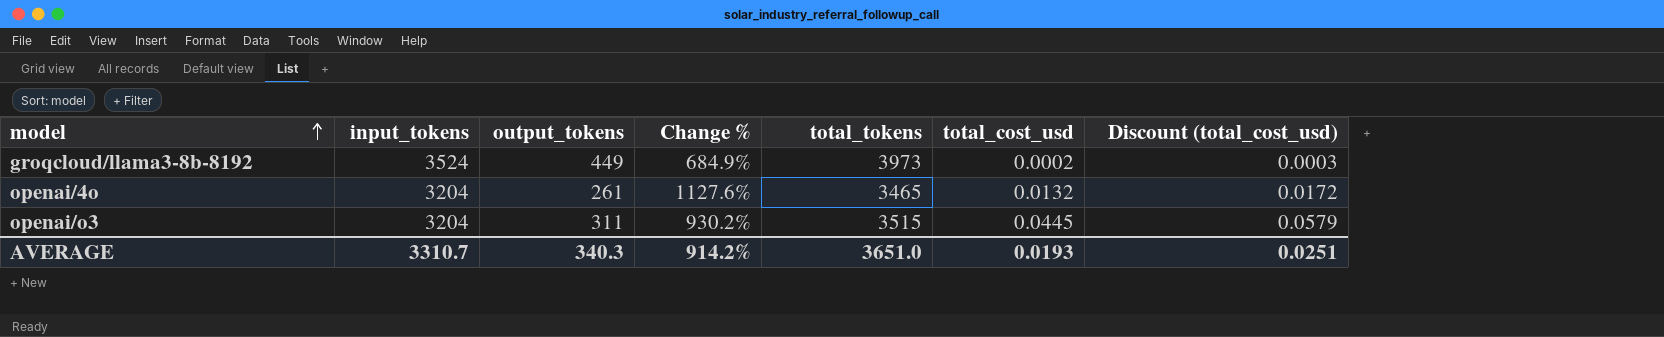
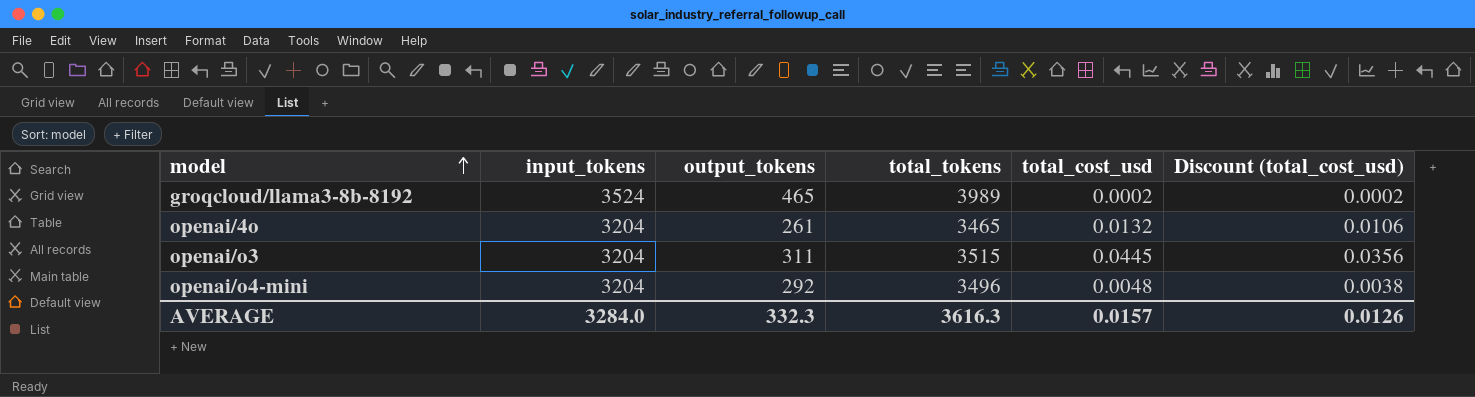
column Change % | formula: ([input_tokens] - [output_tokens]) / [output_tokens] -> none
column Discount (total_cost_usd) | formula: [total_cost_usd] * 1.3 -> [total_cost_usd] * 0.8
groqcloud/llama3-8b-8192 | output_tokens: 449 -> 465
groqcloud/llama3-8b-8192 | total_tokens: 3973 -> 3989
row openai/o4-mini: none -> 3204 | 292 | 3496 | 0.0048 | 0.0038
AVERAGE | input_tokens: 3310.7 -> 3284.0
AVERAGE | output_tokens: 340.3 -> 332.3
AVERAGE | total_tokens: 3651.0 -> 3616.3
AVERAGE | total_cost_usd: 0.0193 -> 0.0157
AVERAGE | Discount (total_cost_usd): 0.0251 -> 0.0126

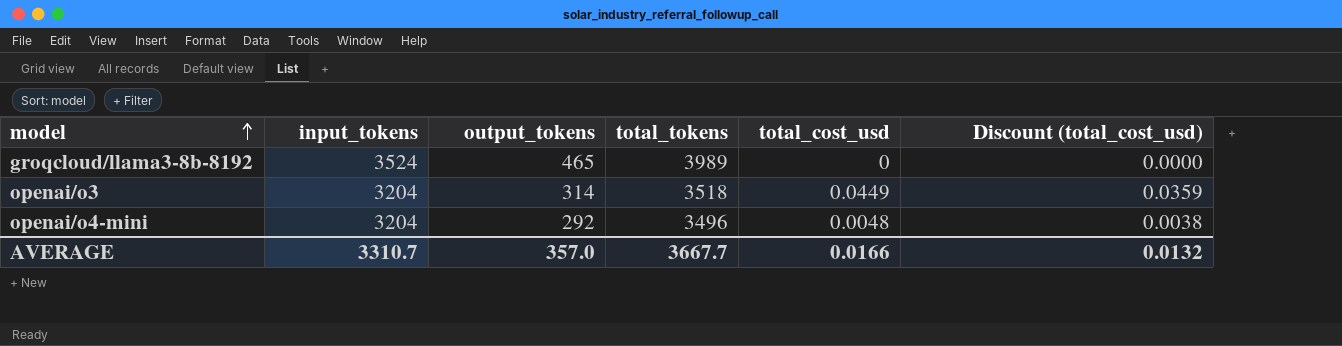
row openai/4o: 3204 | 261 | 3465 | 0.0132 | 0.0106 -> none
groqcloud/llama3-8b-8192 | total_cost_usd: 0.0002 -> 0
groqcloud/llama3-8b-8192 | Discount (total_cost_usd): 0.0002 -> 0.0000
openai/o3 | output_tokens: 311 -> 314
openai/o3 | total_tokens: 3515 -> 3518
openai/o3 | total_cost_usd: 0.0445 -> 0.0449
openai/o3 | Discount (total_cost_usd): 0.0356 -> 0.0359
AVERAGE | input_tokens: 3284.0 -> 3310.7
AVERAGE | output_tokens: 332.3 -> 357.0
AVERAGE | total_tokens: 3616.3 -> 3667.7
AVERAGE | total_cost_usd: 0.0157 -> 0.0166
AVERAGE | Discount (total_cost_usd): 0.0126 -> 0.0132

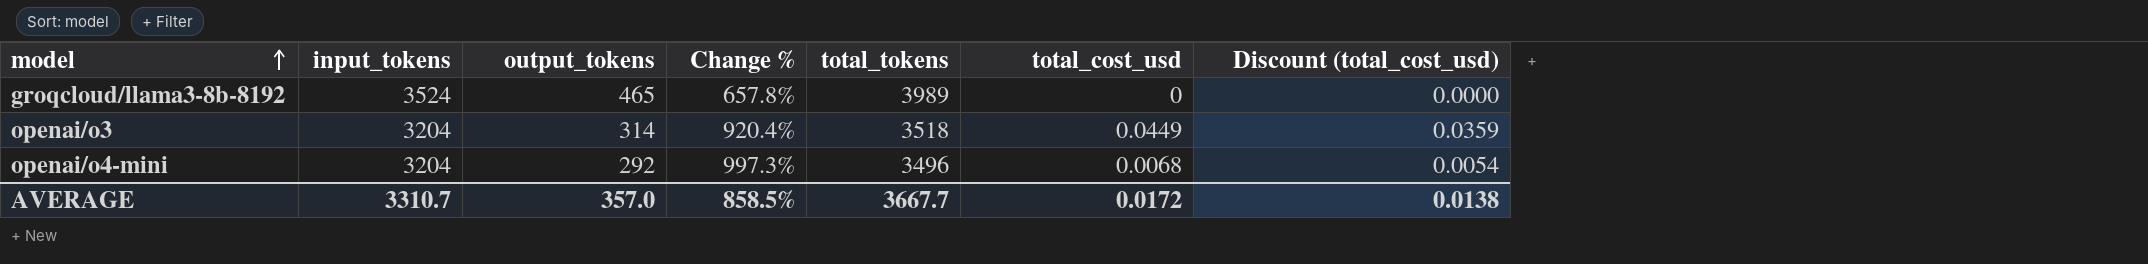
column Change % | formula: none -> ([input_tokens] - [output_tokens]) / [output_tokens]
openai/o4-mini | total_cost_usd: 0.0048 -> 0.0068
openai/o4-mini | Discount (total_cost_usd): 0.0038 -> 0.0054
AVERAGE | total_cost_usd: 0.0166 -> 0.0172
AVERAGE | Discount (total_cost_usd): 0.0132 -> 0.0138

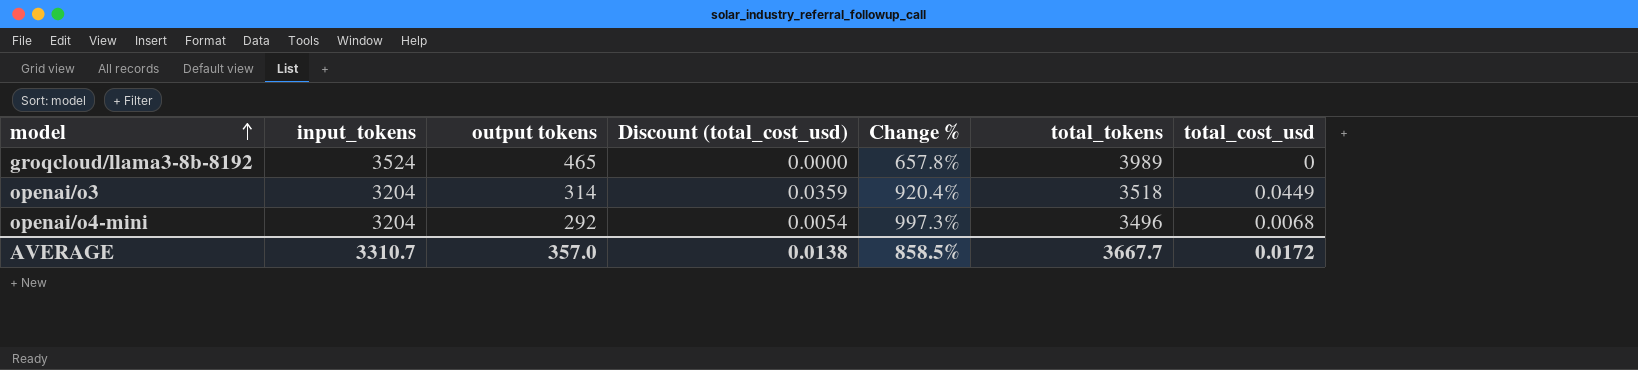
column name: output_tokens -> output tokens
column Discount (total_cost_usd) | position: 7 -> 4

